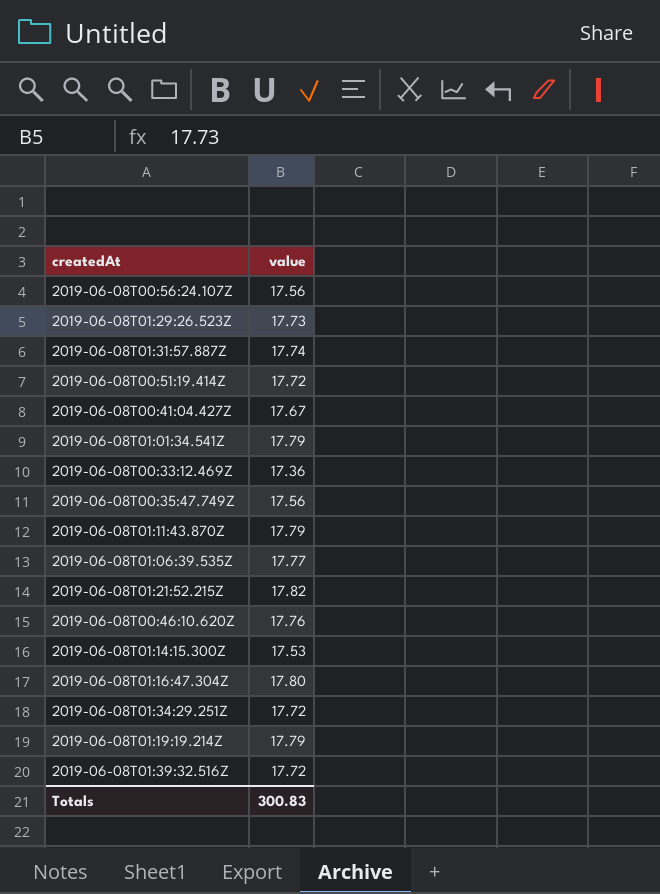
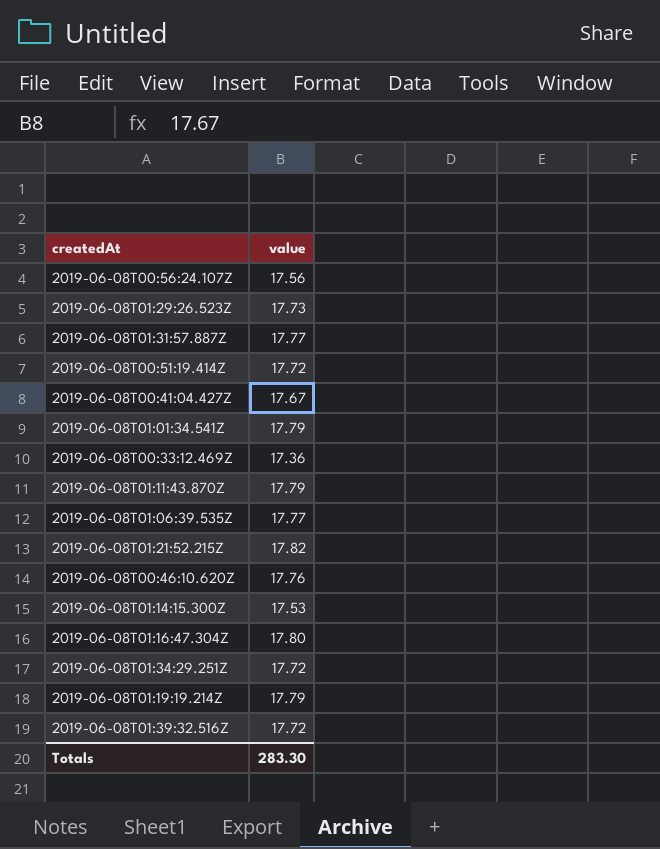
row 2019-06-08T00:35:47.749Z: 17.56 -> none
2019-06-08T01:31:57.887Z | value: 17.74 -> 17.77
Totals | value: 300.83 -> 283.30

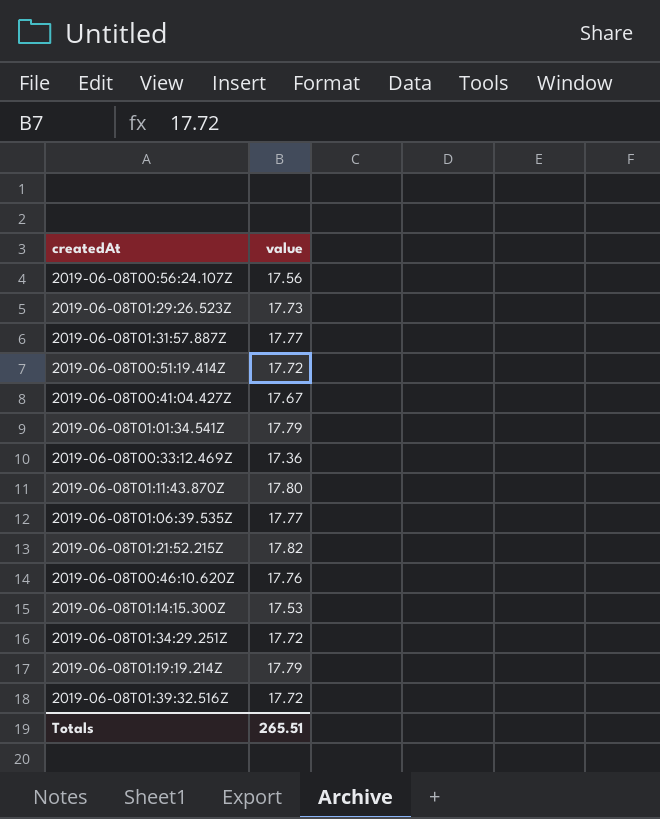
row 2019-06-08T01:16:47.304Z: 17.80 -> none
2019-06-08T01:11:43.870Z | value: 17.79 -> 17.80
Totals | value: 283.30 -> 265.51

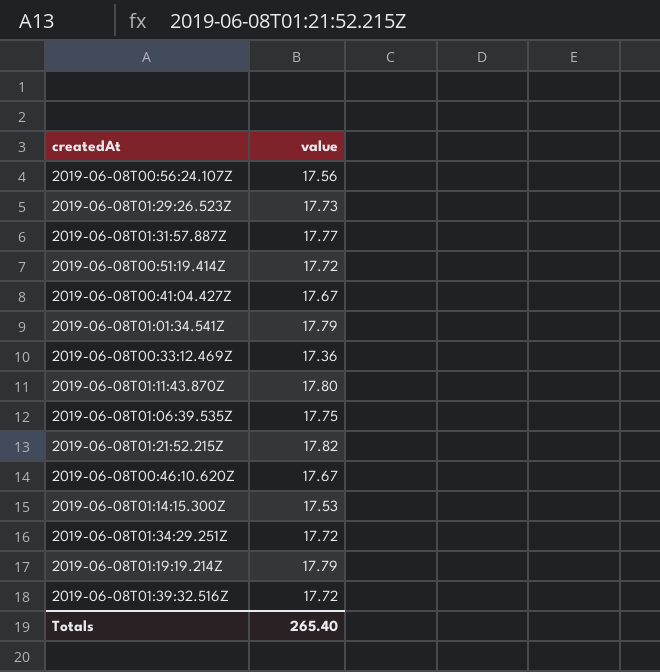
2019-06-08T01:06:39.535Z | value: 17.77 -> 17.75
2019-06-08T00:46:10.620Z | value: 17.76 -> 17.67
Totals | value: 265.51 -> 265.40

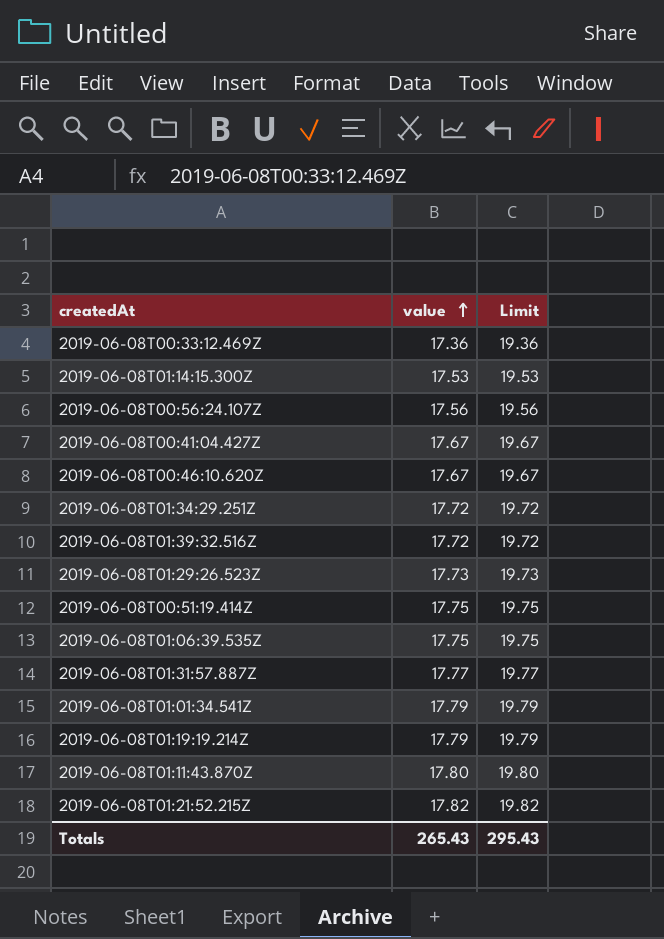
row order: none -> value ascending
column Limit | formula: none -> [value] + 2
2019-06-08T00:51:19.414Z | value: 17.72 -> 17.75
Totals | value: 265.40 -> 265.43

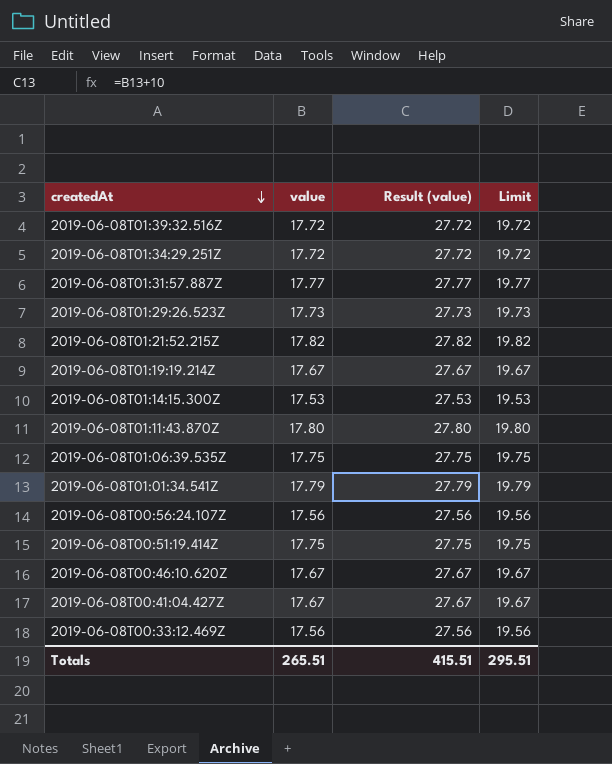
row order: value ascending -> createdAt descending
column Result (value) | formula: none -> [value] + 10
2019-06-08T01:19:19.214Z | value: 17.79 -> 17.67
2019-06-08T01:19:19.214Z | Limit: 19.79 -> 19.67
2019-06-08T00:33:12.469Z | value: 17.36 -> 17.56
2019-06-08T00:33:12.469Z | Limit: 19.36 -> 19.56
Totals | value: 265.43 -> 265.51
Totals | Limit: 295.43 -> 295.51

